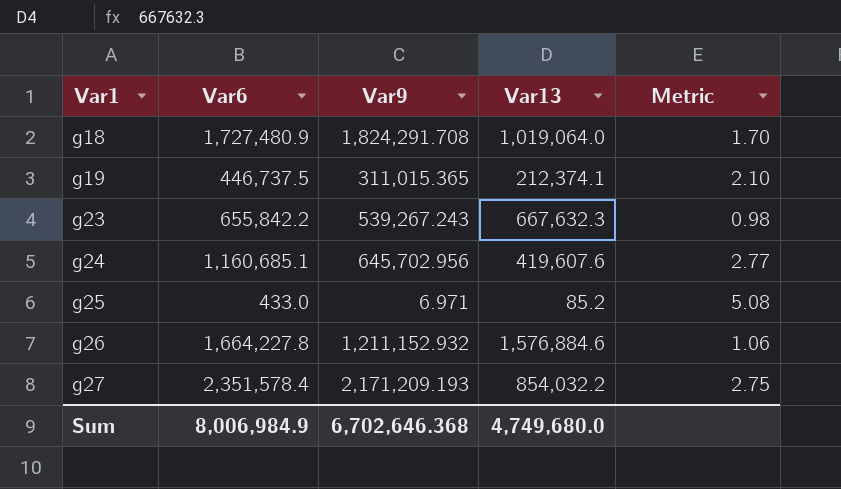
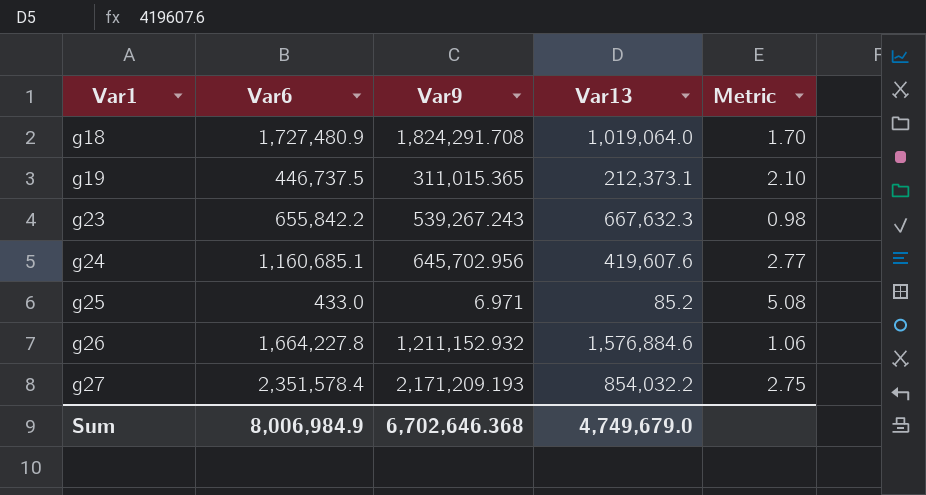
g19 | Var13: 212,374.1 -> 212,373.1
Sum | Var13: 4,749,680.0 -> 4,749,679.0

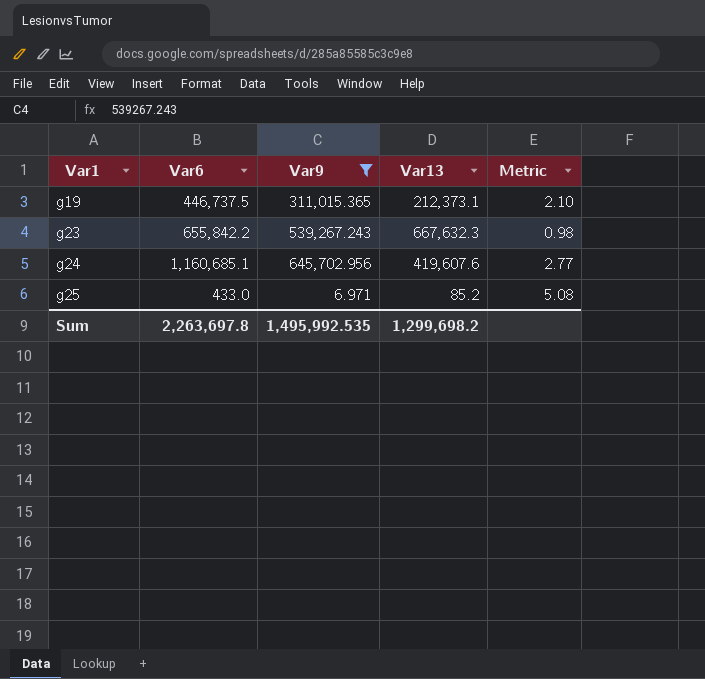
filter: none -> Var9 <= 645,702.956
Sum | Var6: 8,006,984.9 -> 2,263,697.8
Sum | Var9: 6,702,646.368 -> 1,495,992.535
Sum | Var13: 4,749,679.0 -> 1,299,698.2

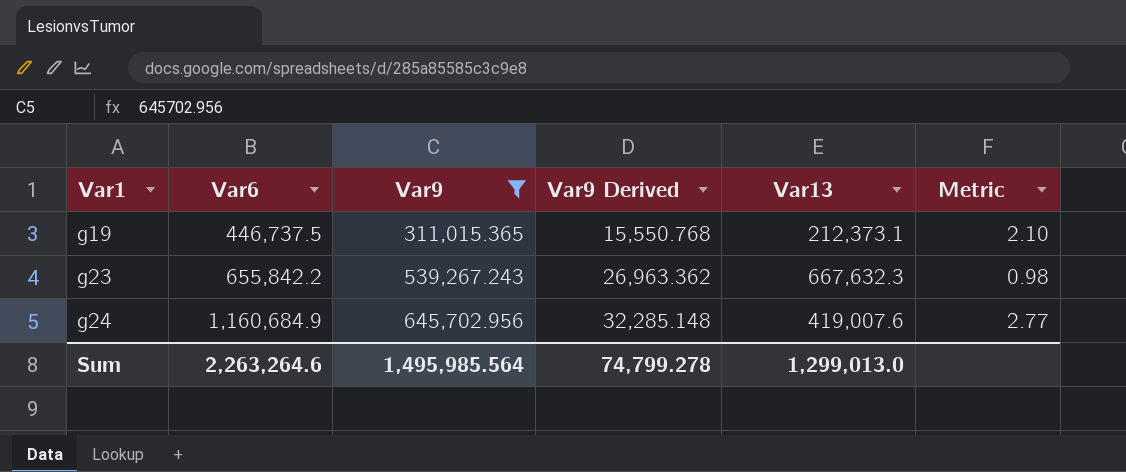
column Var9 Derived | formula: none -> [Var9] * 0.05
row g25: 433.0 | 6.971 | 85.2 | 5.08 -> none
g24 | Var6: 1,160,685.1 -> 1,160,684.9
g24 | Var13: 419,607.6 -> 419,007.6
Sum | Var6: 2,263,697.8 -> 2,263,264.6
Sum | Var9: 1,495,992.535 -> 1,495,985.564
Sum | Var13: 1,299,698.2 -> 1,299,013.0

